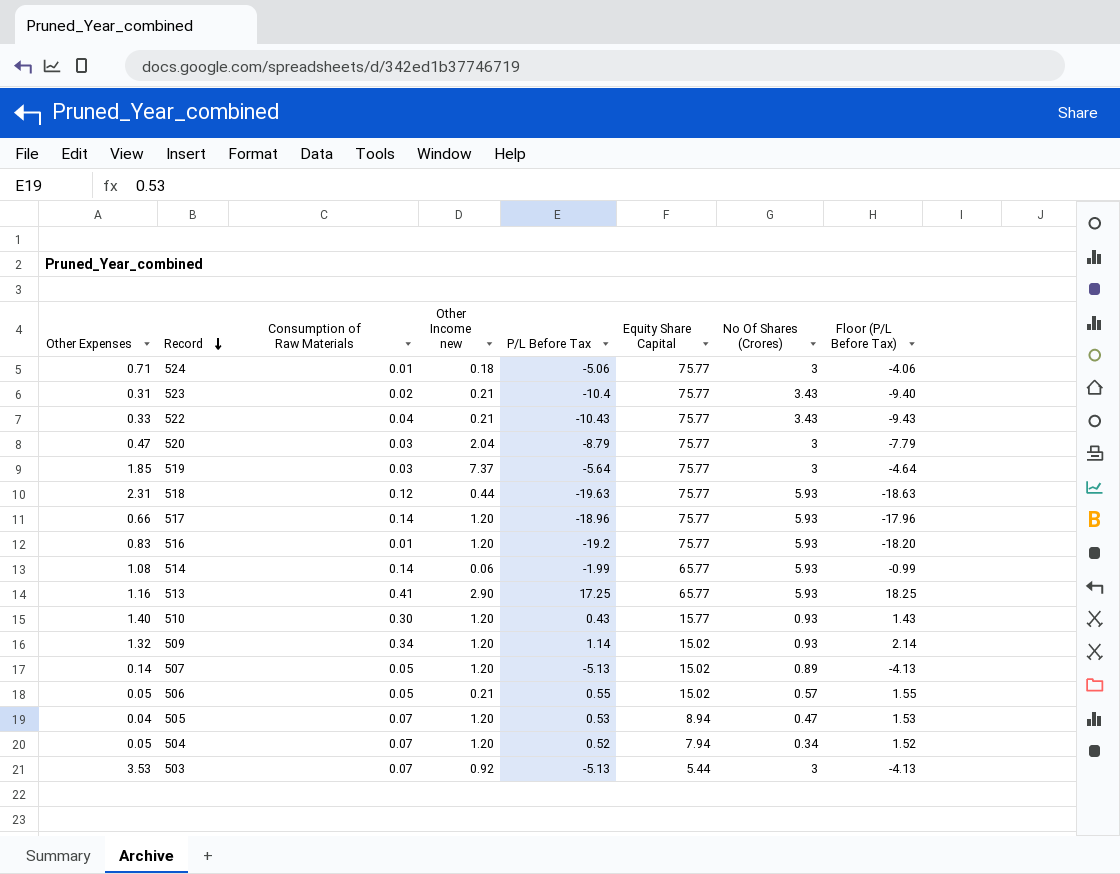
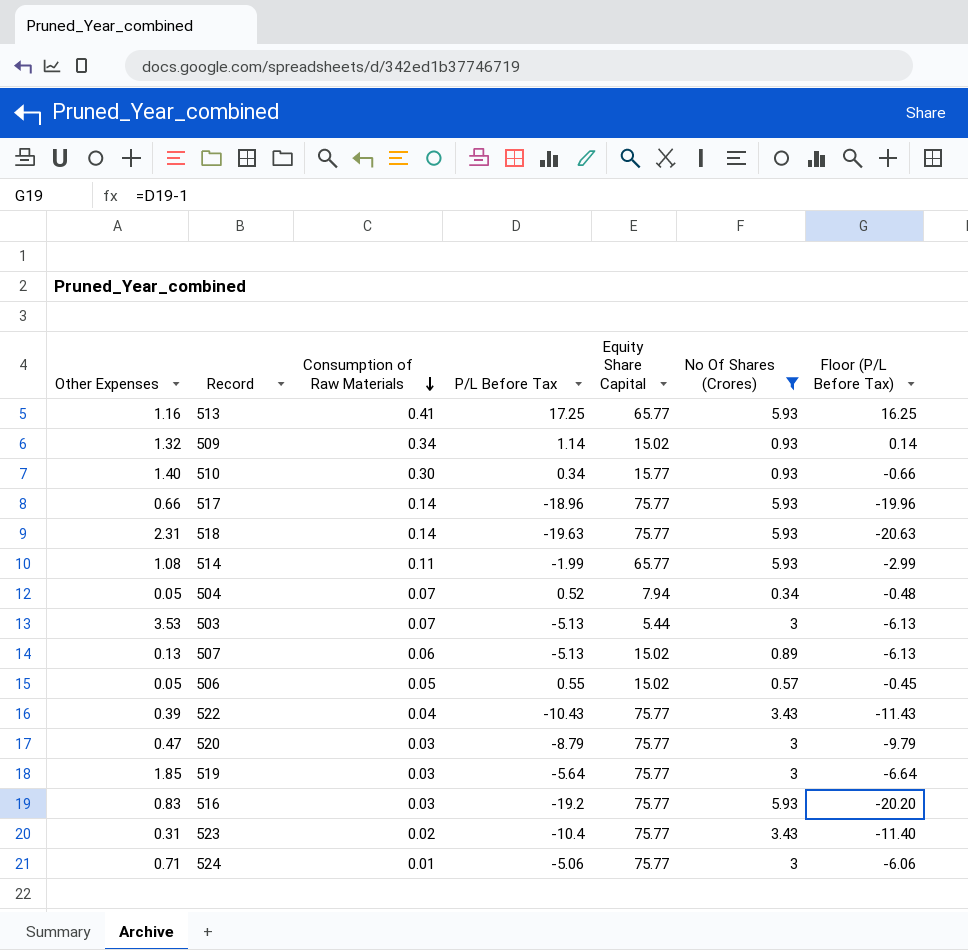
filter: none -> No Of Shares (Crores) != 0.47
row order: Record descending -> Consumption of Raw Materials descending
column Other Income new | position: 4 -> none
column Floor (P/L Before Tax) | formula: [P/L Before Tax] + 1 -> [P/L Before Tax] - 1
510 | P/L Before Tax: 0.43 -> 0.34
518 | Consumption of Raw Materials: 0.12 -> 0.14
514 | Consumption of Raw Materials: 0.14 -> 0.11
507 | Other Expenses: 0.14 -> 0.13
507 | Consumption of Raw Materials: 0.05 -> 0.06
522 | Other Expenses: 0.33 -> 0.39
516 | Consumption of Raw Materials: 0.01 -> 0.03

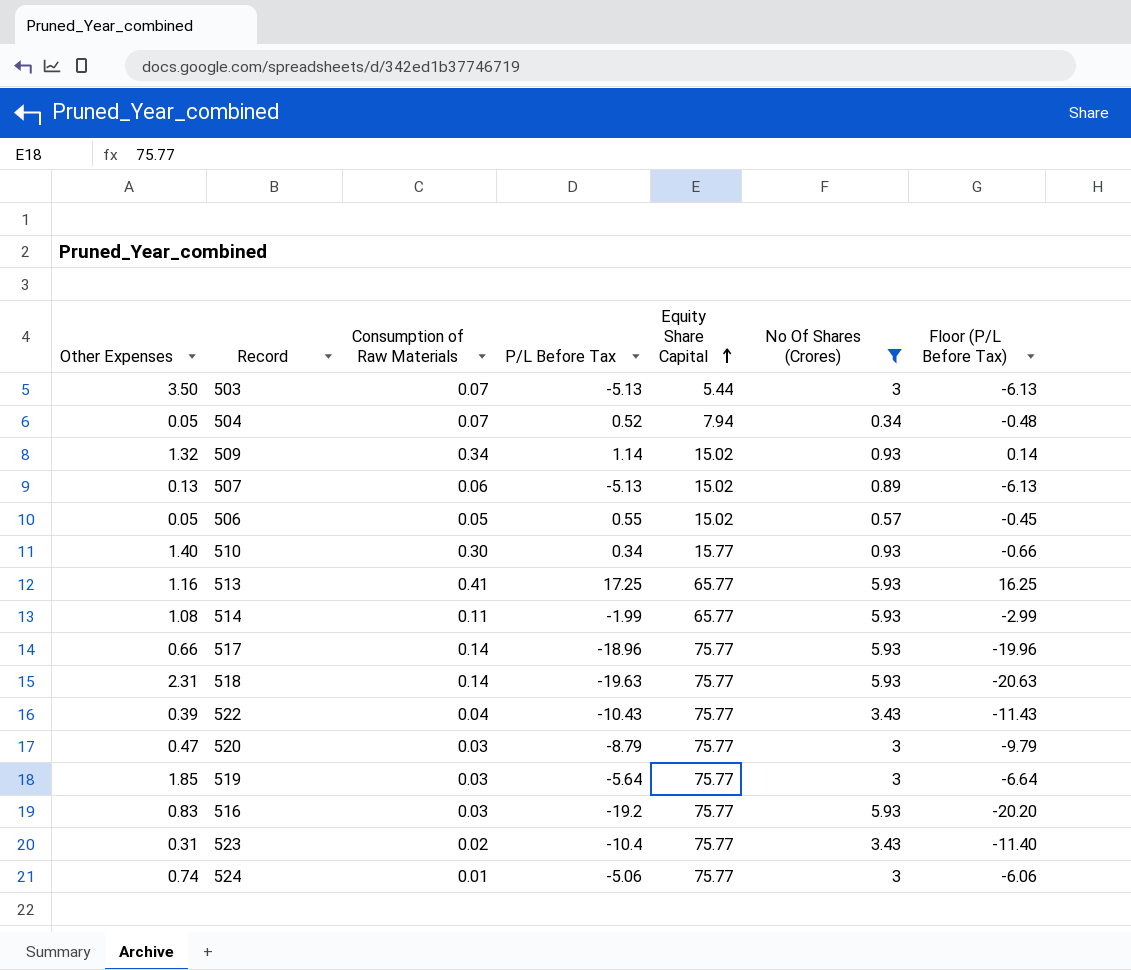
row order: Consumption of Raw Materials descending -> Equity Share Capital ascending
503 | Other Expenses: 3.53 -> 3.50
524 | Other Expenses: 0.71 -> 0.74

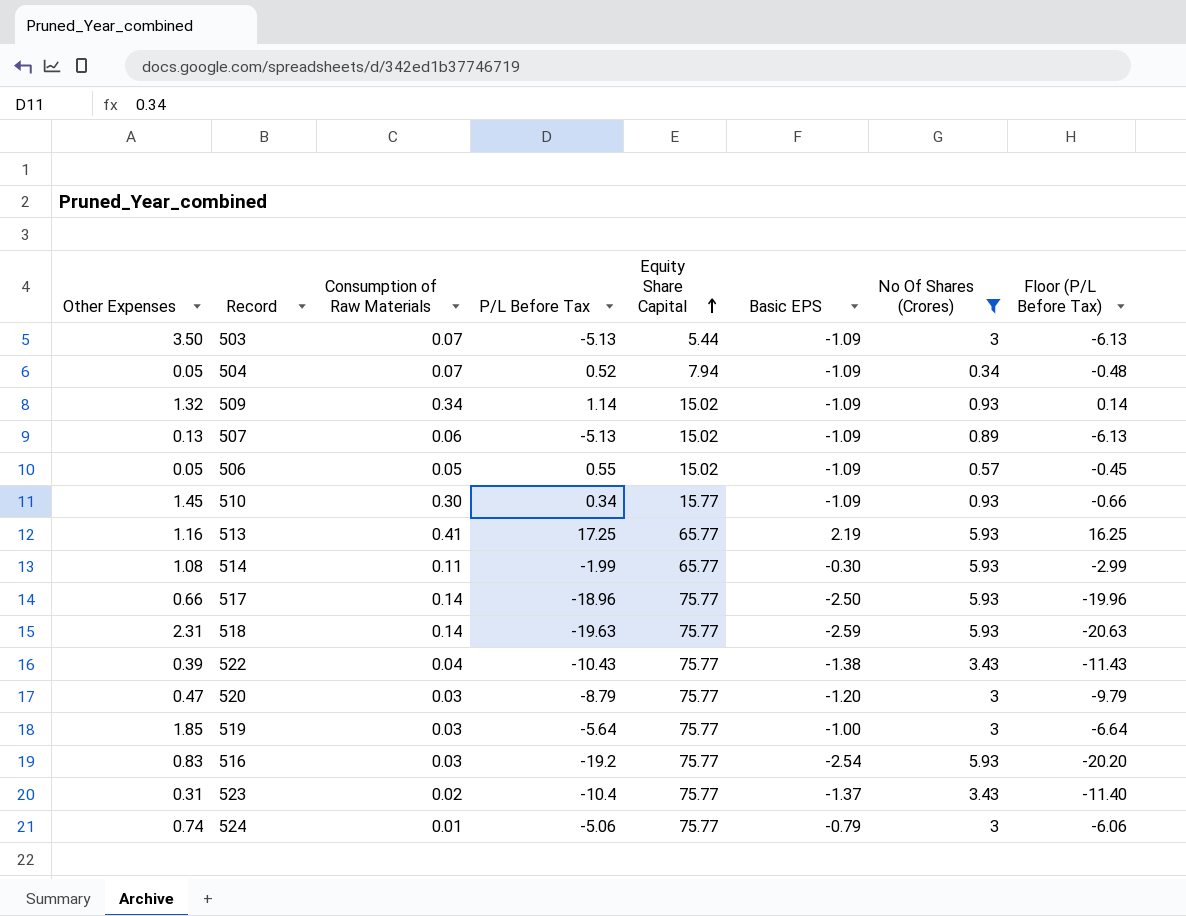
column Basic EPS | position: none -> 6
510 | Other Expenses: 1.40 -> 1.45

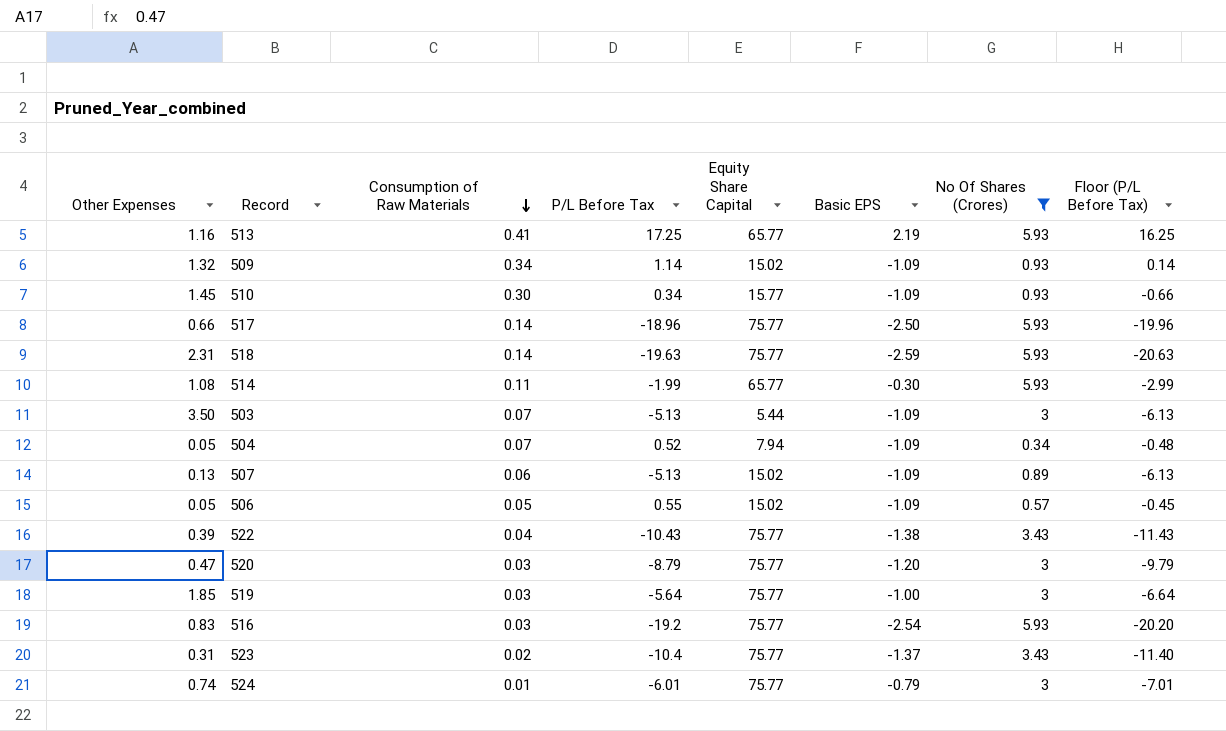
row order: Equity Share Capital ascending -> Consumption of Raw Materials descending
524 | P/L Before Tax: -5.06 -> -6.01
524 | Floor (P/L Before Tax): -6.06 -> -7.01

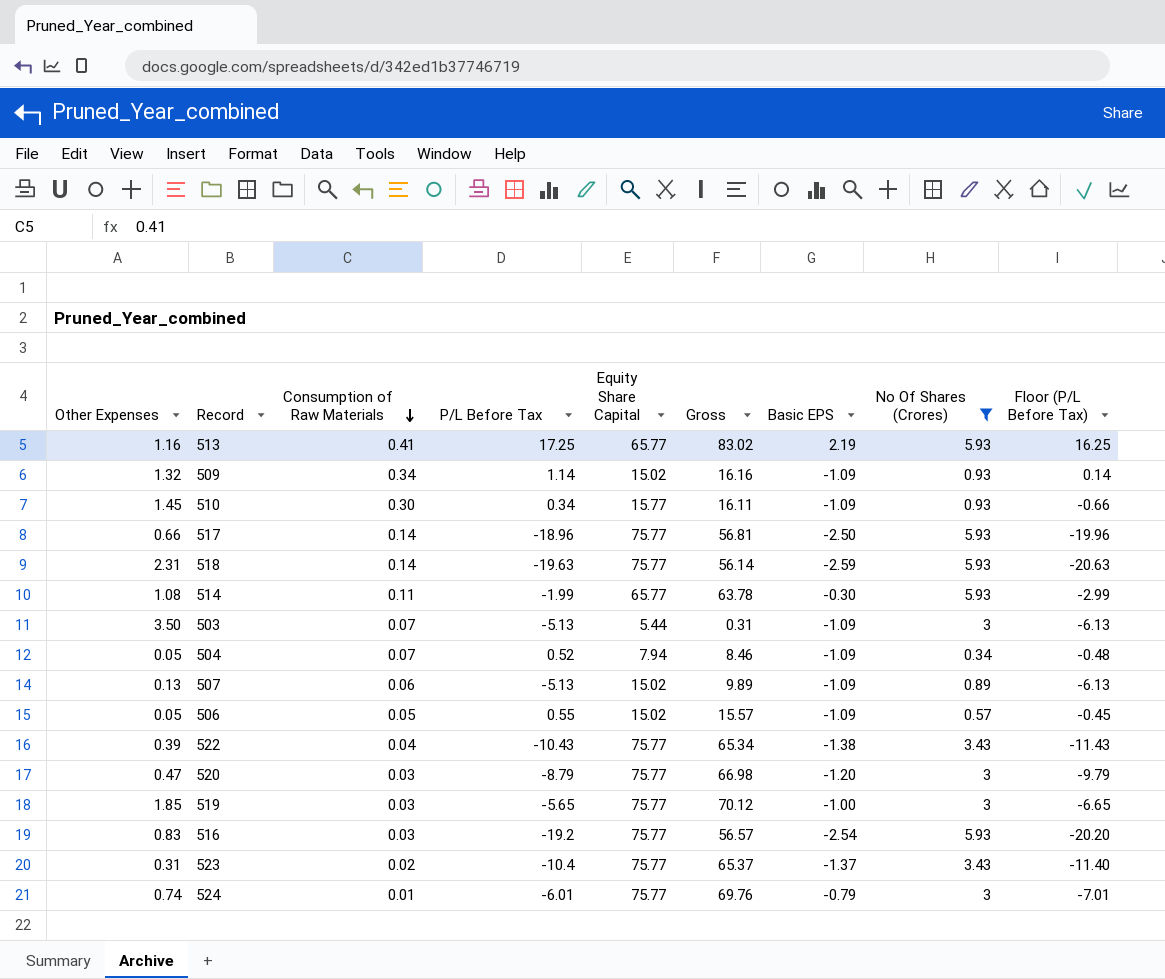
column Gross | formula: none -> [P/L Before Tax] + [Equity Share Capital]
519 | P/L Before Tax: -5.64 -> -5.65
519 | Floor (P/L Before Tax): -6.64 -> -6.65

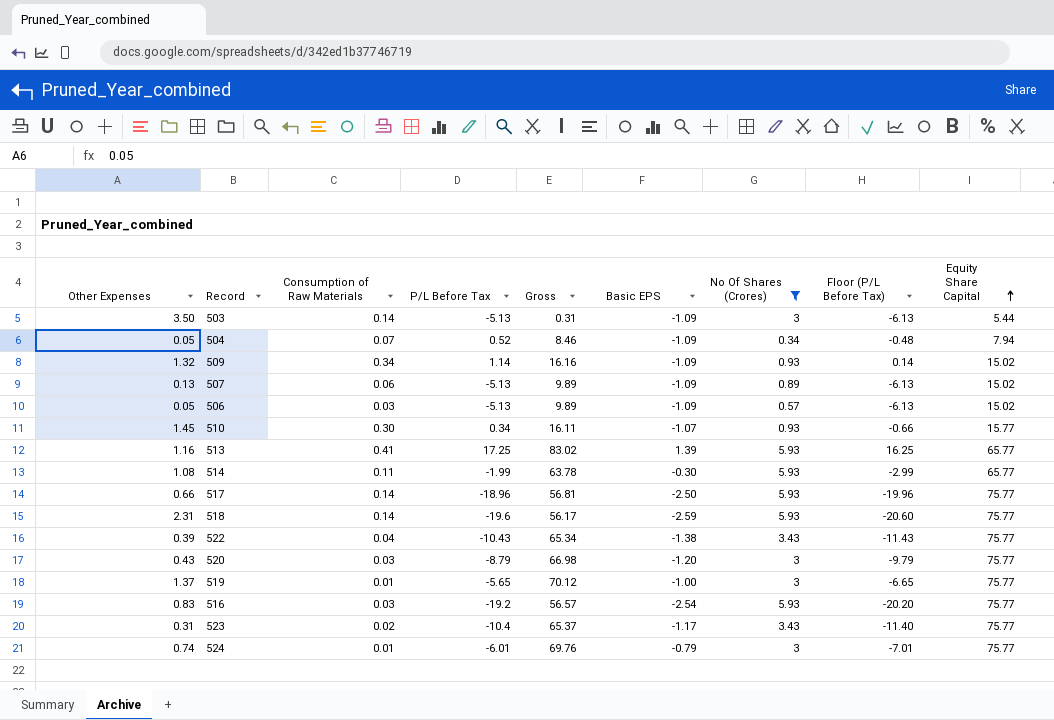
row order: Consumption of Raw Materials descending -> Equity Share Capital ascending
column Equity Share Capital | position: 5 -> 9
503 | Consumption of Raw Materials: 0.07 -> 0.14
506 | Consumption of Raw Materials: 0.05 -> 0.03
506 | P/L Before Tax: 0.55 -> -5.13
506 | Gross: 15.57 -> 9.89
506 | Floor (P/L Before Tax): -0.45 -> -6.13
510 | Basic EPS: -1.09 -> -1.07
513 | Basic EPS: 2.19 -> 1.39
518 | P/L Before Tax: -19.63 -> -19.6
518 | Gross: 56.14 -> 56.17
518 | Floor (P/L Before Tax): -20.63 -> -20.60
520 | Other Expenses: 0.47 -> 0.43
519 | Other Expenses: 1.85 -> 1.37
519 | Consumption of Raw Materials: 0.03 -> 0.01
523 | Basic EPS: -1.37 -> -1.17

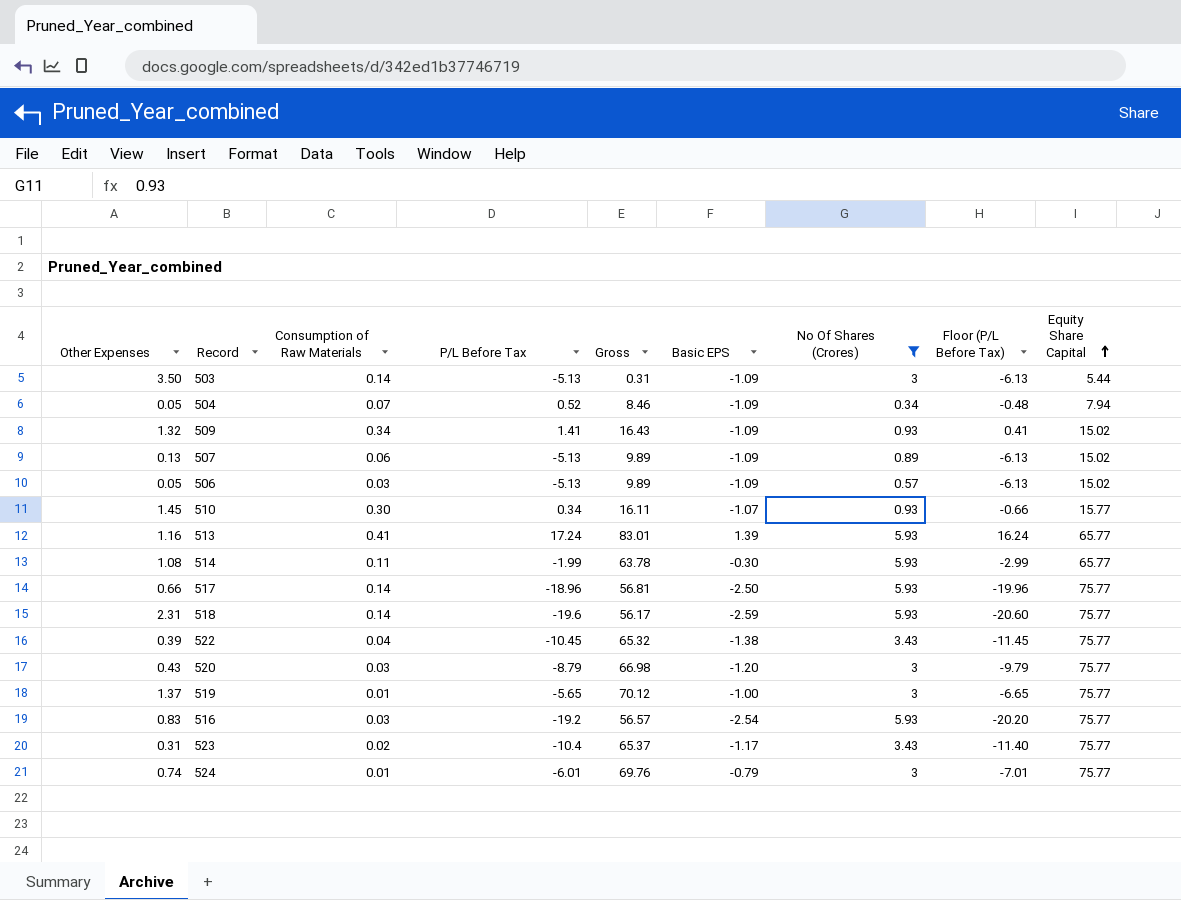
509 | P/L Before Tax: 1.14 -> 1.41
509 | Gross: 16.16 -> 16.43
509 | Floor (P/L Before Tax): 0.14 -> 0.41
513 | P/L Before Tax: 17.25 -> 17.24
513 | Gross: 83.02 -> 83.01
513 | Floor (P/L Before Tax): 16.25 -> 16.24
522 | P/L Before Tax: -10.43 -> -10.45
522 | Gross: 65.34 -> 65.32
522 | Floor (P/L Before Tax): -11.43 -> -11.45

